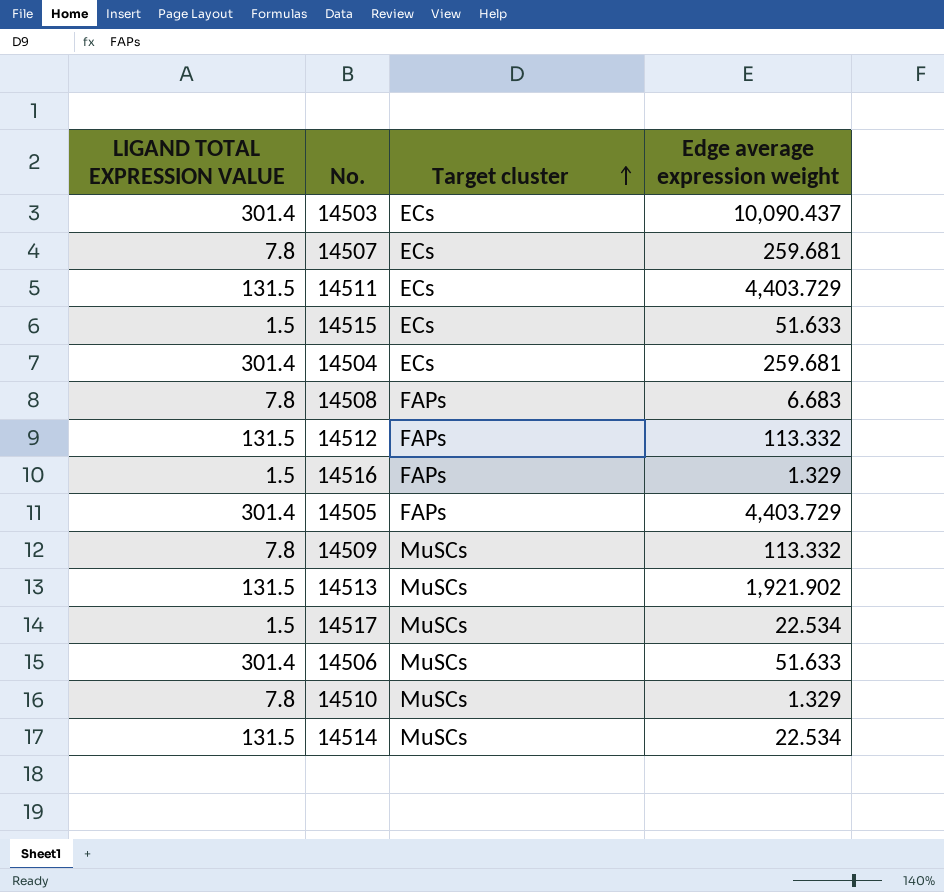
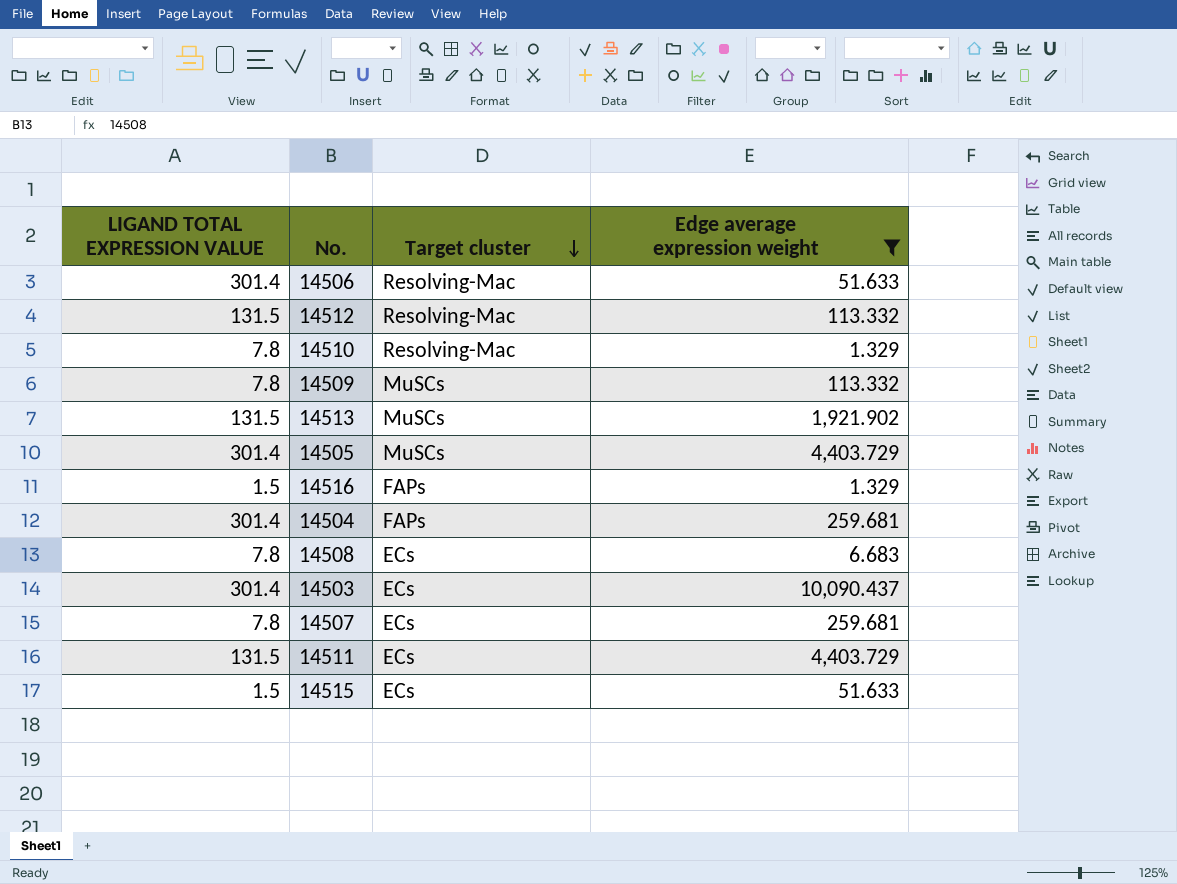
filter: none -> Edge average expression weight != 22.534
row order: Target cluster ascending -> Target cluster descending
14506 | Target cluster: MuSCs -> Resolving-Mac
14512 | Target cluster: FAPs -> Resolving-Mac
14510 | Target cluster: MuSCs -> Resolving-Mac
14505 | Target cluster: FAPs -> MuSCs
14504 | Target cluster: ECs -> FAPs
14508 | Target cluster: FAPs -> ECs

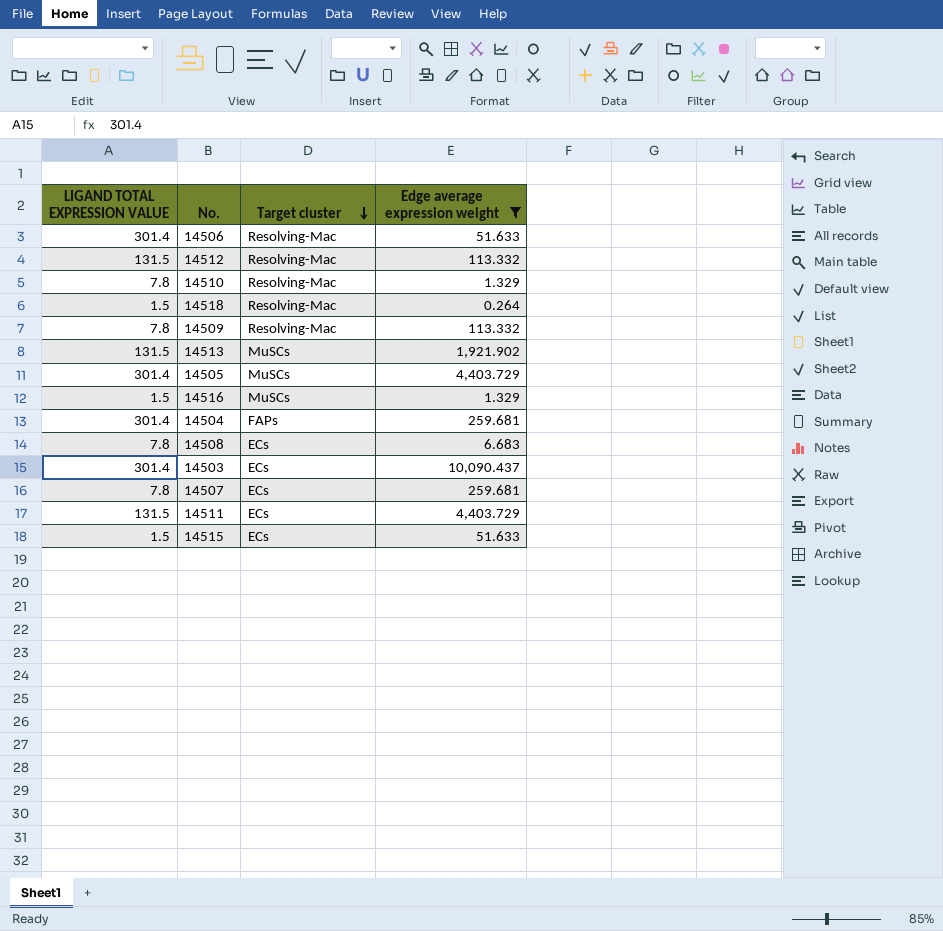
row 14518: none -> 1.5 | Resolving-Mac | 0.264
14509 | Target cluster: MuSCs -> Resolving-Mac
14516 | Target cluster: FAPs -> MuSCs

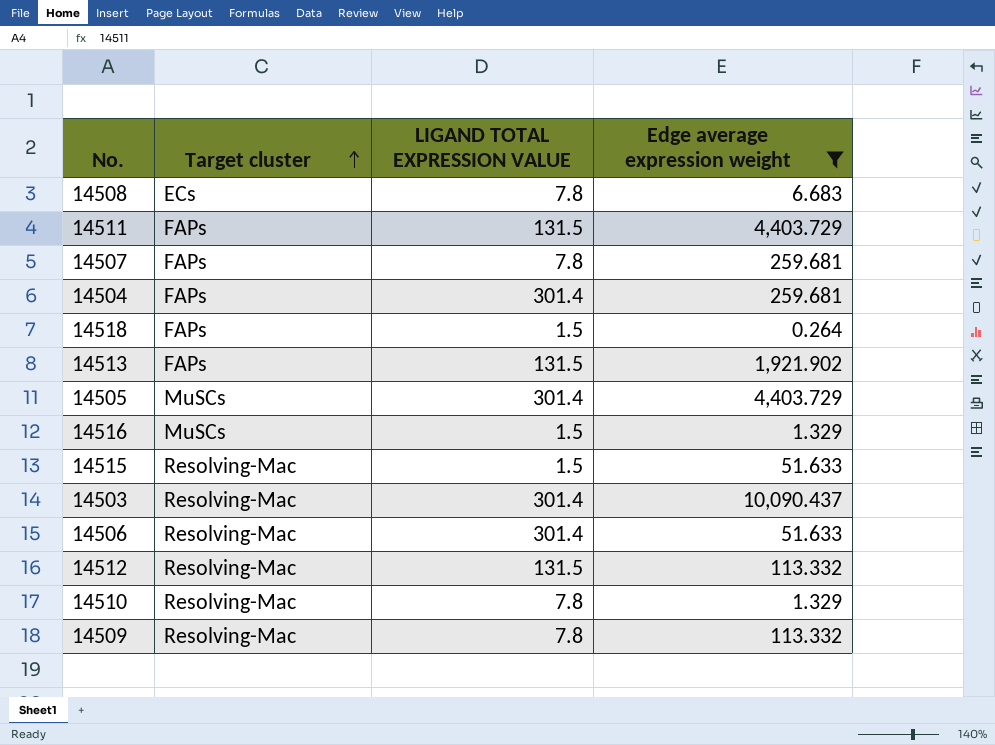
row order: Target cluster descending -> Target cluster ascending
column LIGAND TOTAL EXPRESSION VALUE | position: 1 -> 3
14511 | Target cluster: ECs -> FAPs
14507 | Target cluster: ECs -> FAPs
14518 | Target cluster: Resolving-Mac -> FAPs
14513 | Target cluster: MuSCs -> FAPs
14515 | Target cluster: ECs -> Resolving-Mac
14503 | Target cluster: ECs -> Resolving-Mac

